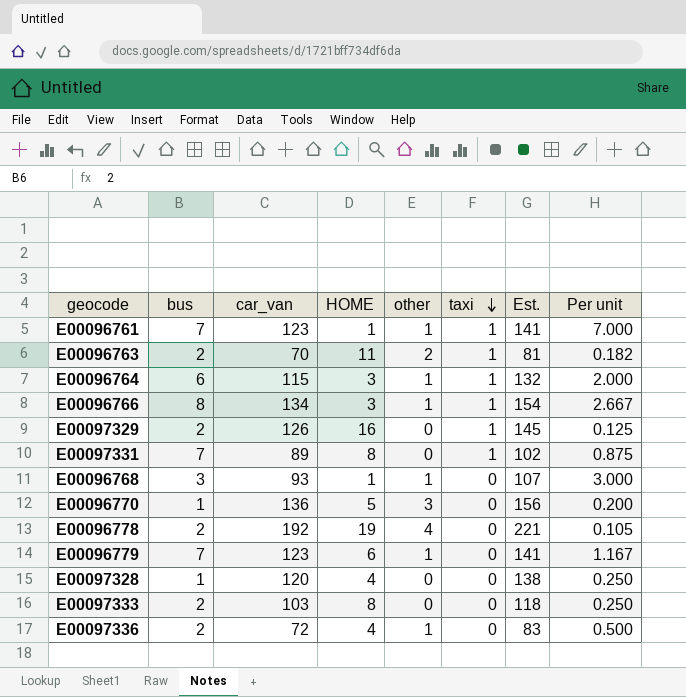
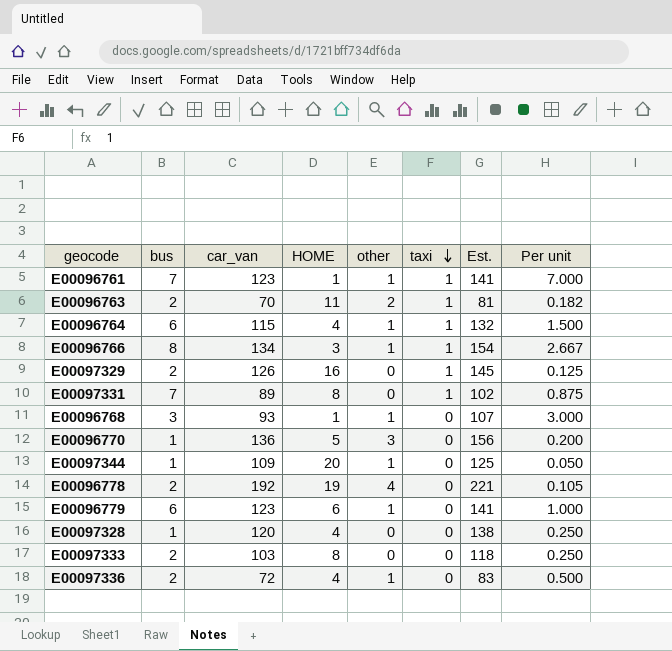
E00096764 | HOME: 3 -> 4
E00096764 | Per unit: 2.000 -> 1.500
row E00097344: none -> 1 | 109 | 20 | 1 | 0 | 125 | 0.050
E00096779 | bus: 7 -> 6
E00096779 | Per unit: 1.167 -> 1.000

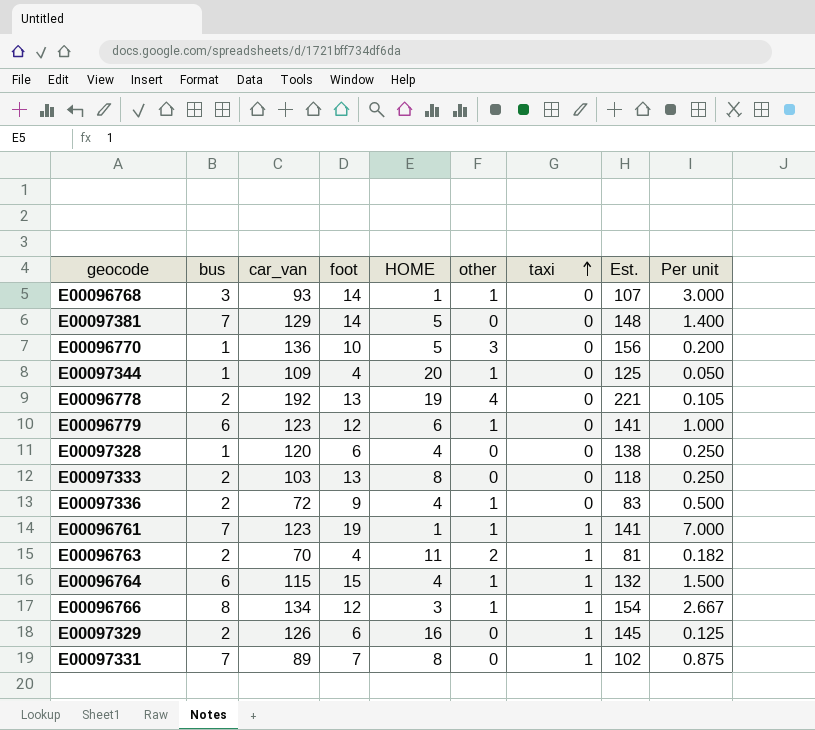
row order: taxi descending -> taxi ascending
column foot | position: none -> 4
row E00097381: none -> 7 | 129 | 14 | 5 | 0 | 0 | 148 | 1.400

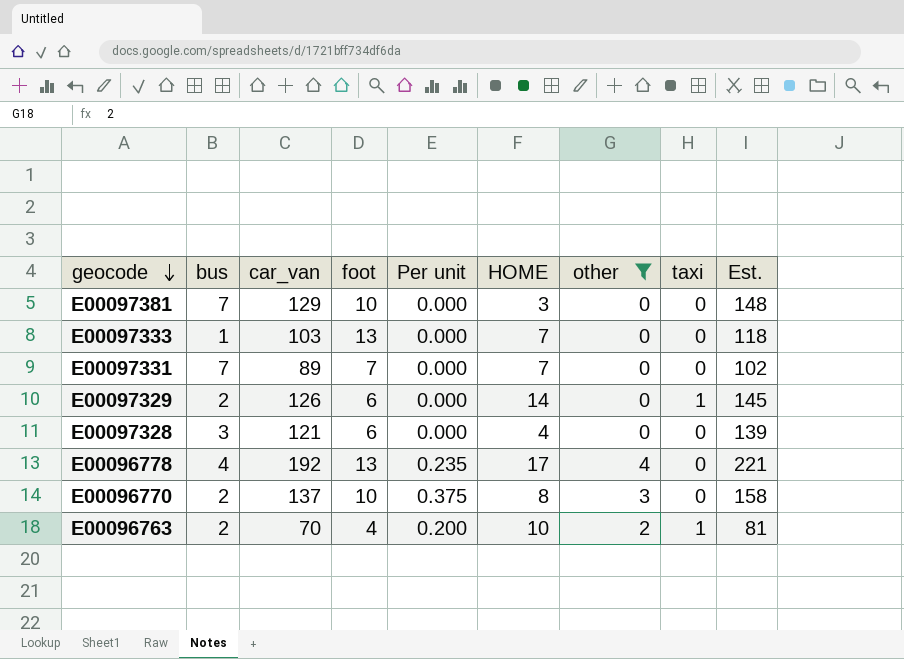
filter: none -> other != 1
row order: taxi ascending -> geocode descending
column Per unit | formula: [bus] / [HOME] -> [other] / [HOME]
column Per unit | position: 9 -> 5
E00097381 | foot: 14 -> 10
E00097381 | HOME: 5 -> 3
E00097333 | bus: 2 -> 1
E00097333 | HOME: 8 -> 7
E00097331 | HOME: 8 -> 7
E00097331 | taxi: 1 -> 0
E00097329 | HOME: 16 -> 14
E00097328 | bus: 1 -> 3
E00097328 | car_van: 120 -> 121
E00097328 | Est.: 138 -> 139
E00096778 | bus: 2 -> 4
E00096778 | HOME: 19 -> 17
E00096770 | bus: 1 -> 2
E00096770 | car_van: 136 -> 137
E00096770 | HOME: 5 -> 8
E00096770 | Est.: 156 -> 158
E00096763 | HOME: 11 -> 10

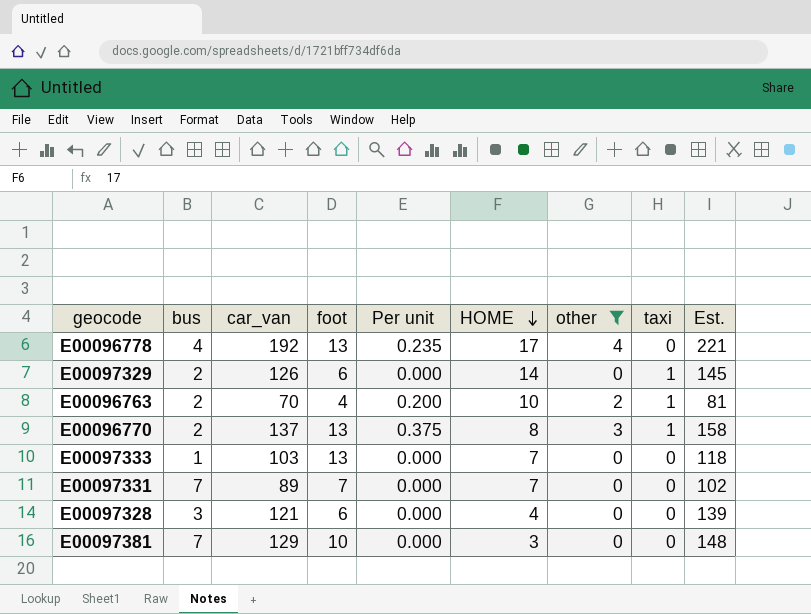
row order: geocode descending -> HOME descending
E00096770 | foot: 10 -> 13
E00096770 | taxi: 0 -> 1

